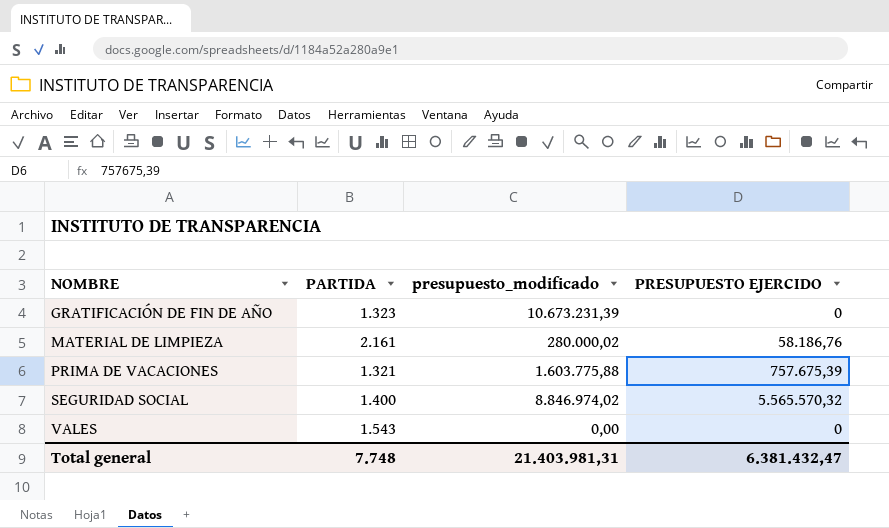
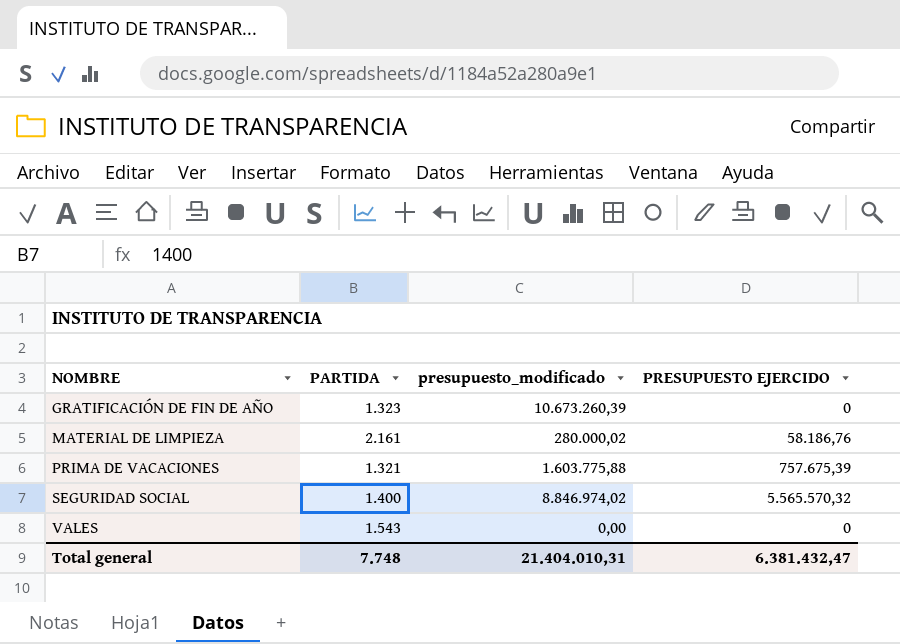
GRATIFICACIÓN DE FIN DE AÑO | presupuesto_modificado: 10.673.231,39 -> 10.673.260,39
Total general | presupuesto_modificado: 21.403.981,31 -> 21.404.010,31

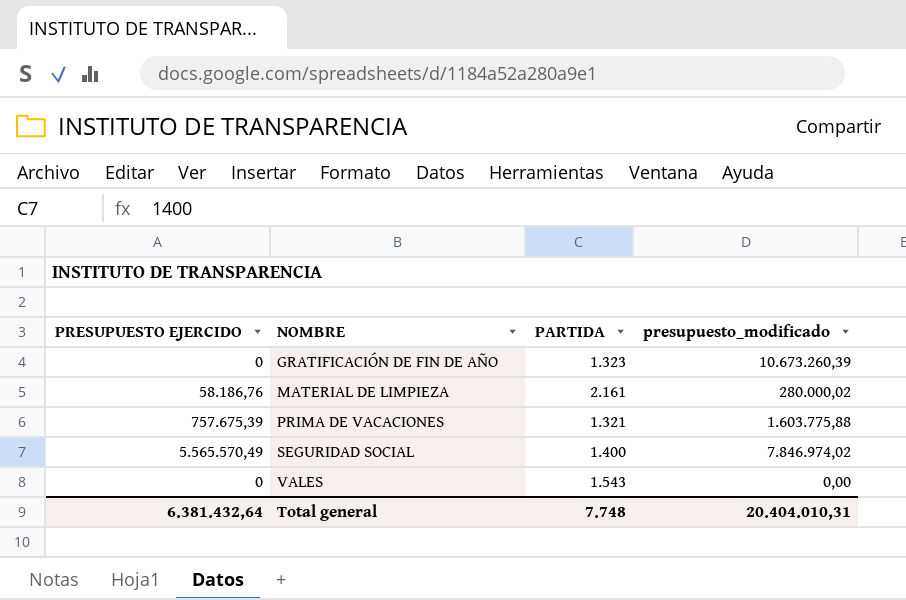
column PRESUPUESTO EJERCIDO | position: 4 -> 1
SEGURIDAD SOCIAL | PRESUPUESTO EJERCIDO: 5.565.570,32 -> 5.565.570,49
SEGURIDAD SOCIAL | presupuesto_modificado: 8.846.974,02 -> 7.846.974,02
Total general | PRESUPUESTO EJERCIDO: 6.381.432,47 -> 6.381.432,64
Total general | presupuesto_modificado: 21.404.010,31 -> 20.404.010,31

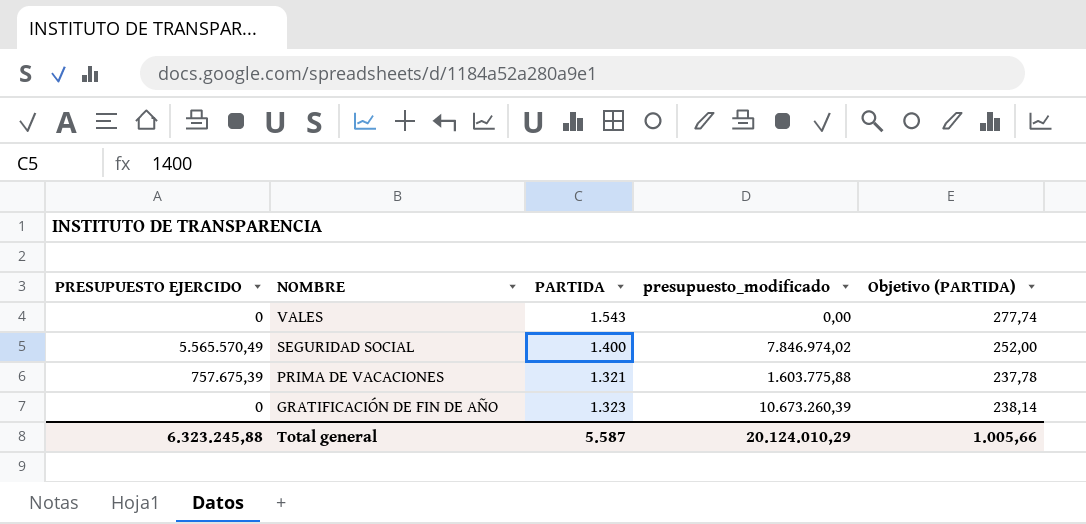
row order: NOMBRE ascending -> NOMBRE descending
column Objetivo (PARTIDA) | formula: none -> [PARTIDA] * 0,18
row MATERIAL DE LIMPIEZA: 58.186,76 | 2.161 | 280.000,02 -> none
Total general | PRESUPUESTO EJERCIDO: 6.381.432,64 -> 6.323.245,88
Total general | PARTIDA: 7.748 -> 5.587
Total general | presupuesto_modificado: 20.404.010,31 -> 20.124.010,29

